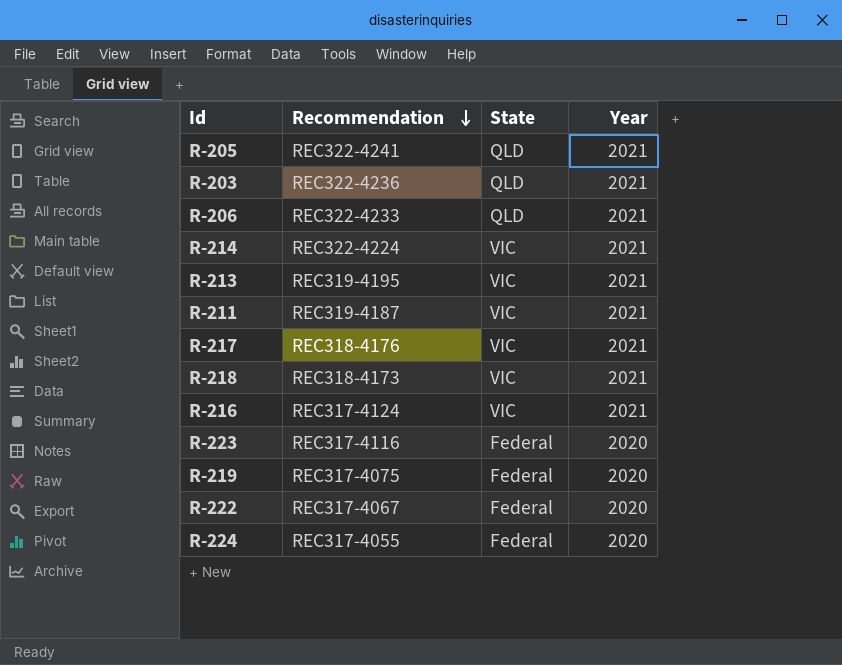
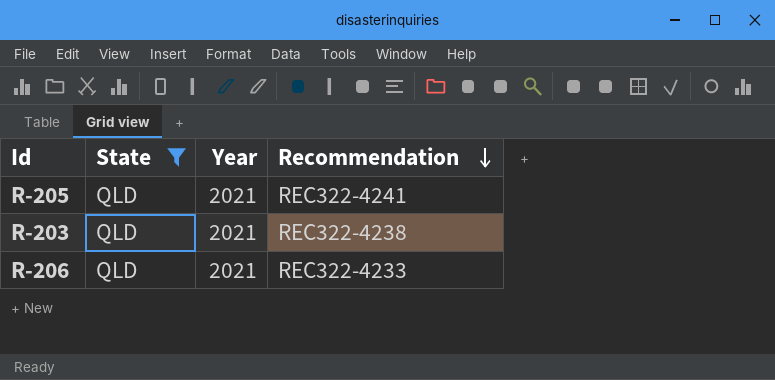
filter: none -> State = QLD
column Recommendation | position: 2 -> 4
R-203 | Recommendation: REC322-4236 -> REC322-4238

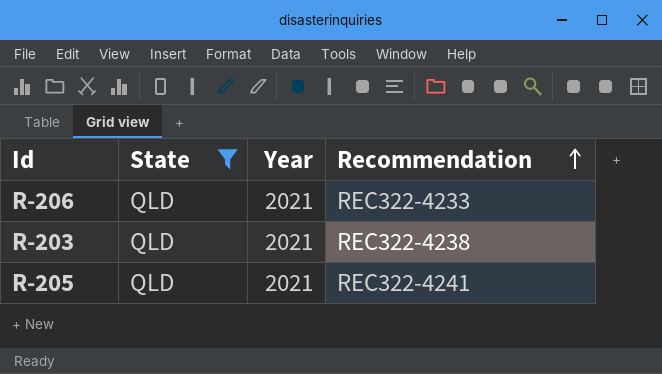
row order: Recommendation descending -> Recommendation ascending

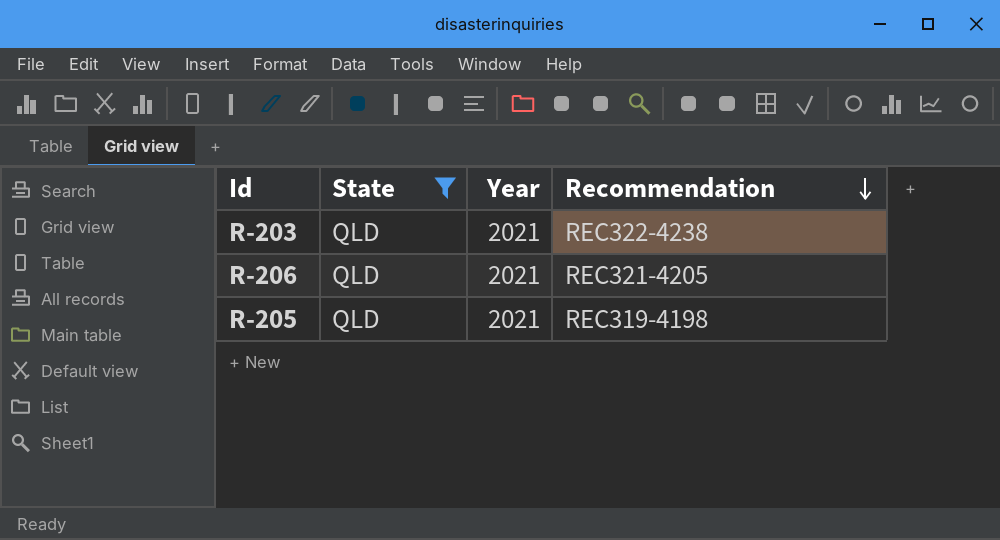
row order: Recommendation ascending -> Recommendation descending
R-206 | Recommendation: REC322-4233 -> REC321-4205
R-205 | Recommendation: REC322-4241 -> REC319-4198

